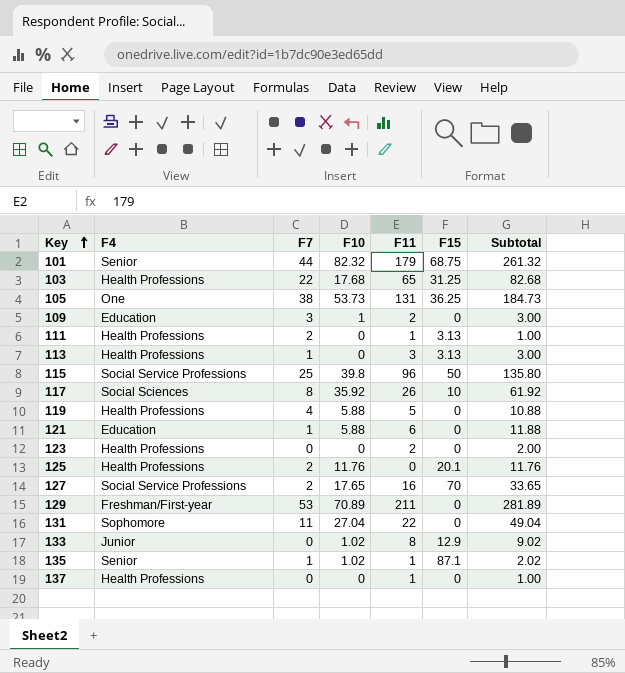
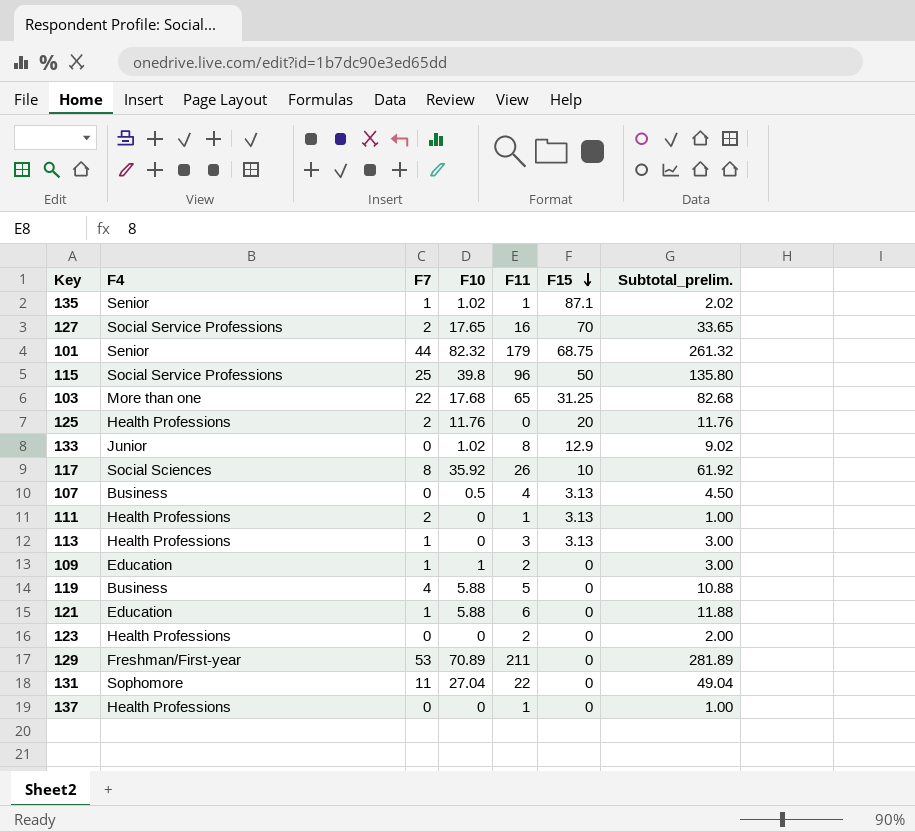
row order: Key ascending -> F15 descending
column name: Subtotal -> Subtotal_prelim.
row 105: One | 38 | 53.73 | 131 | 36.25 | 184.73 -> none
103 | F4: Health Professions -> More than one
125 | F15: 20.1 -> 20
row 107: none -> Business | 0 | 0.5 | 4 | 3.13 | 4.50
109 | F7: 3 -> 1
119 | F4: Health Professions -> Business

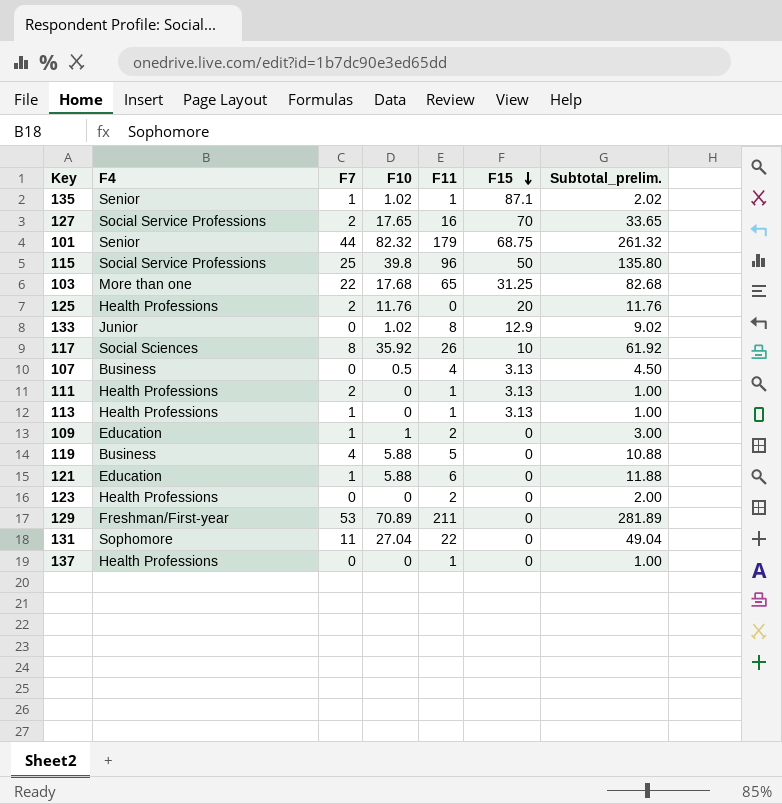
113 | F11: 3 -> 1
113 | Subtotal_prelim.: 3.00 -> 1.00

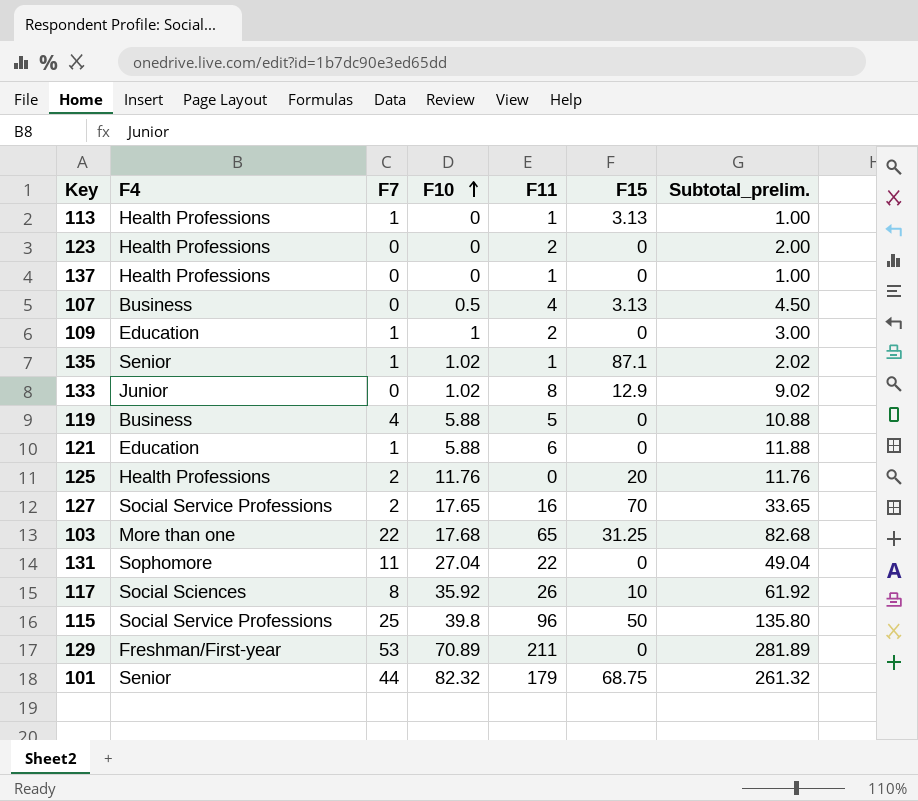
row order: F15 descending -> F10 ascending
row 111: Health Professions | 2 | 0 | 1 | 3.13 | 1.00 -> none

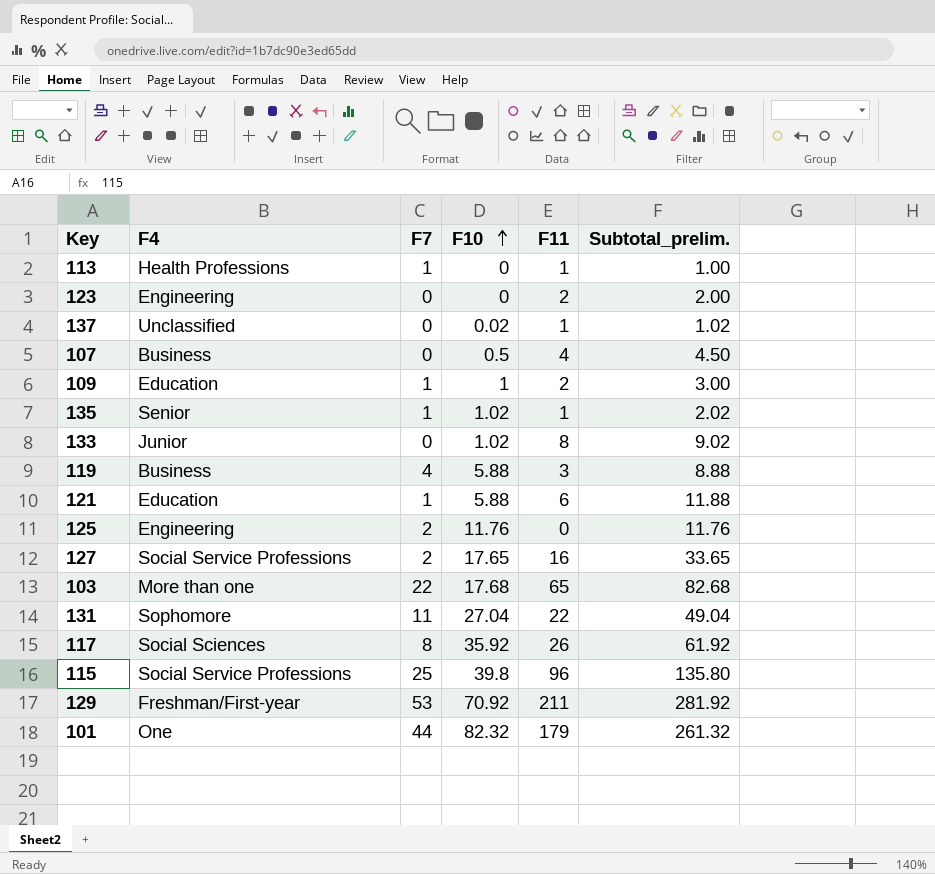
column F15 | position: 6 -> none
123 | F4: Health Professions -> Engineering
137 | F4: Health Professions -> Unclassified
137 | F10: 0 -> 0.02
137 | Subtotal_prelim.: 1.00 -> 1.02
119 | F11: 5 -> 3
119 | Subtotal_prelim.: 10.88 -> 8.88
125 | F4: Health Professions -> Engineering
129 | F10: 70.89 -> 70.92
129 | Subtotal_prelim.: 281.89 -> 281.92
101 | F4: Senior -> One

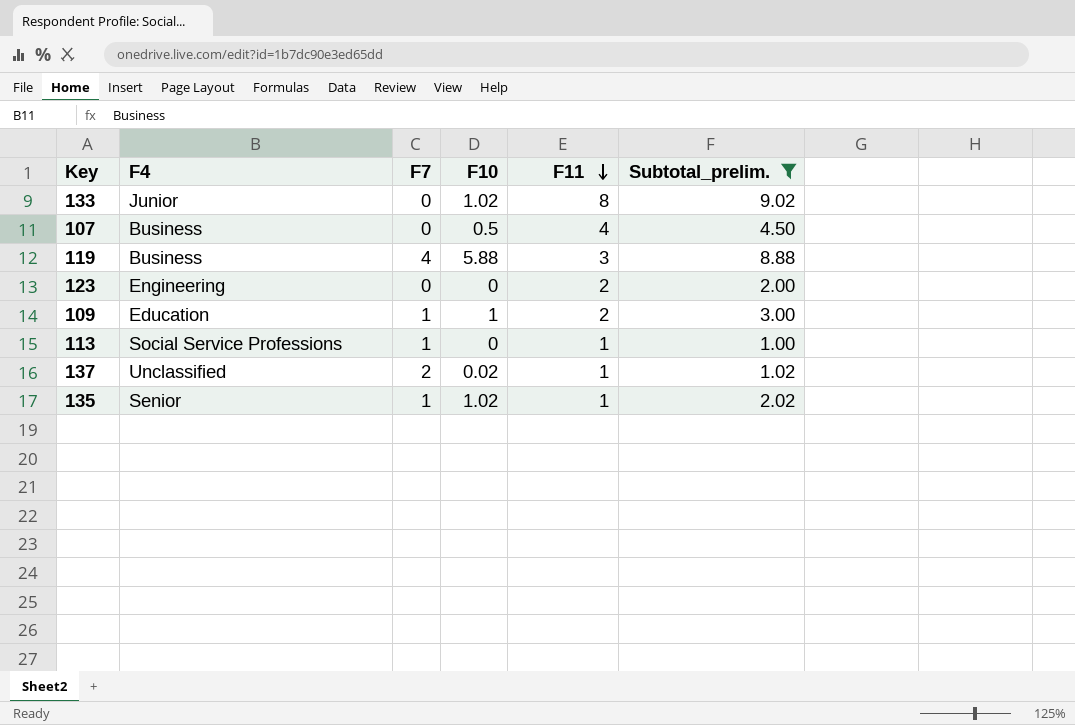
filter: none -> Subtotal_prelim. <= 9.02
row order: F10 ascending -> F11 descending
113 | F4: Health Professions -> Social Service Professions
137 | F7: 0 -> 2

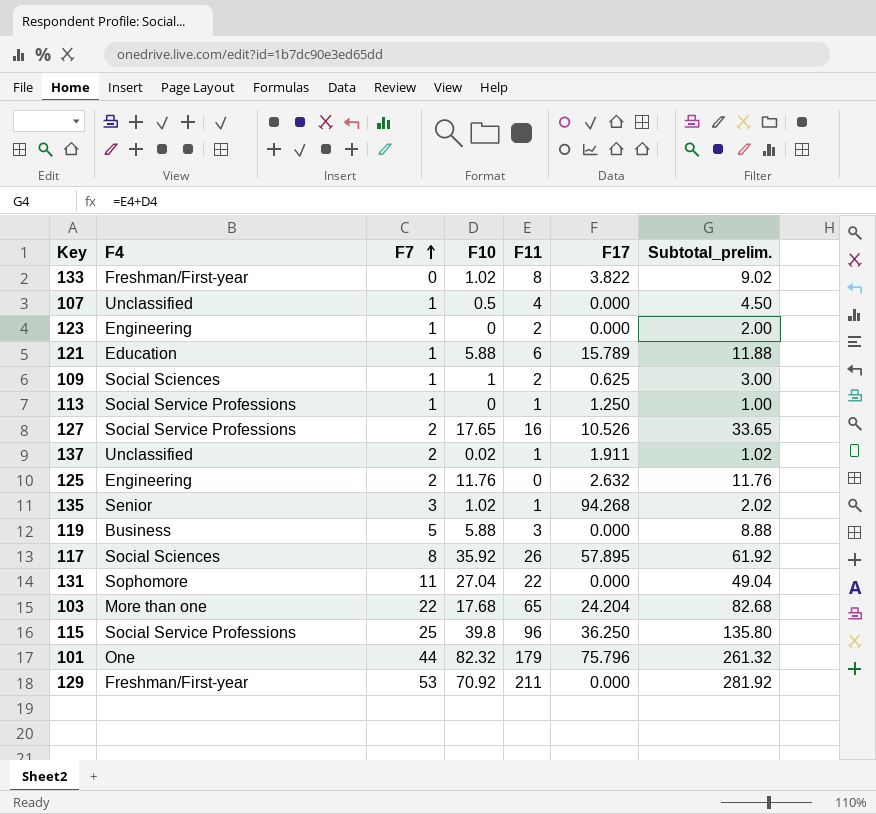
filter: Subtotal_prelim. <= 9.02 -> none
row order: F11 descending -> F7 ascending
column F17 | position: none -> 6
133 | F4: Junior -> Freshman/First-year
107 | F4: Business -> Unclassified
107 | F7: 0 -> 1
123 | F7: 0 -> 1
109 | F4: Education -> Social Sciences
135 | F7: 1 -> 3
119 | F7: 4 -> 5

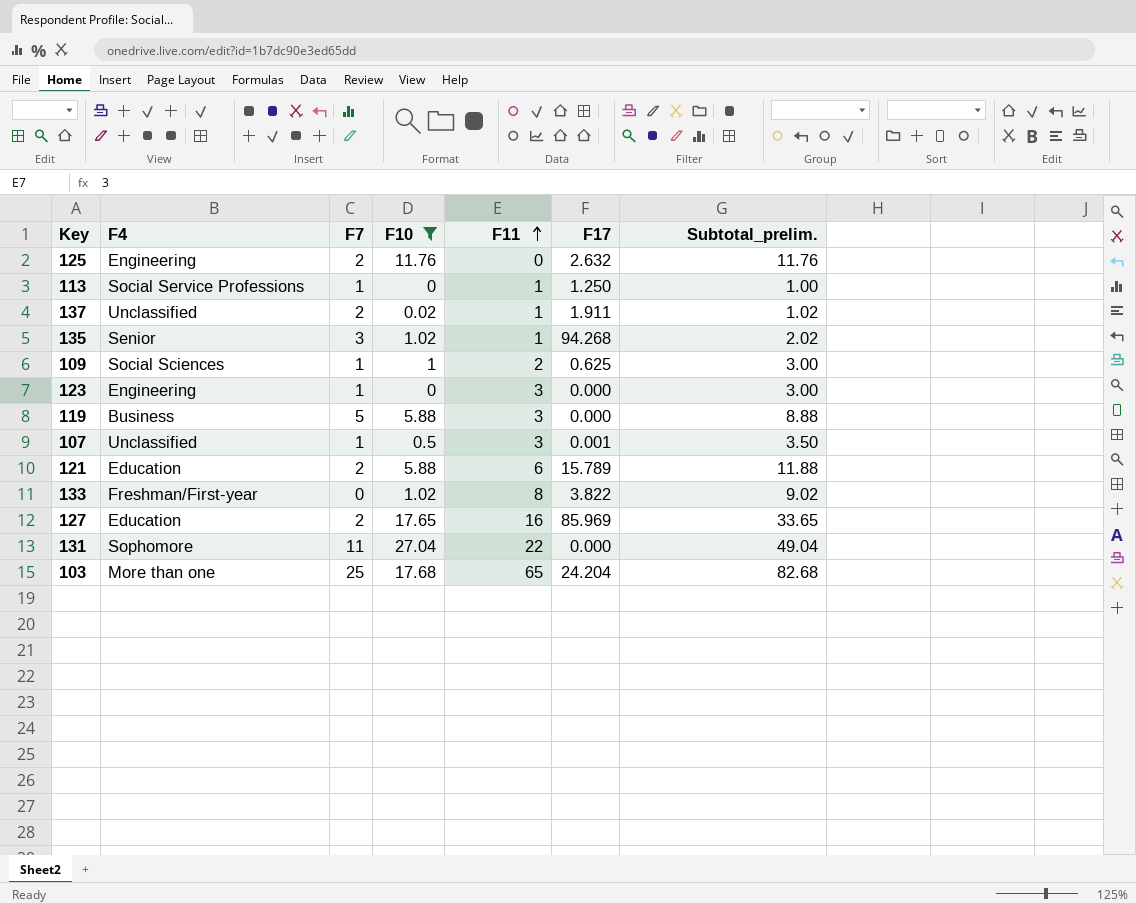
filter: none -> F10 <= 27.04
row order: F7 ascending -> F11 ascending
123 | F11: 2 -> 3
123 | Subtotal_prelim.: 2.00 -> 3.00
107 | F11: 4 -> 3
107 | F17: 0.000 -> 0.001
107 | Subtotal_prelim.: 4.50 -> 3.50
121 | F7: 1 -> 2
127 | F4: Social Service Professions -> Education
127 | F17: 10.526 -> 85.969
103 | F7: 22 -> 25

